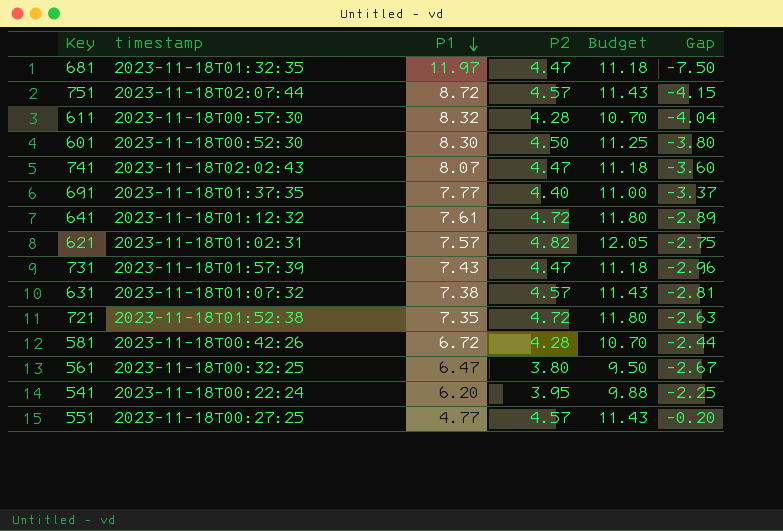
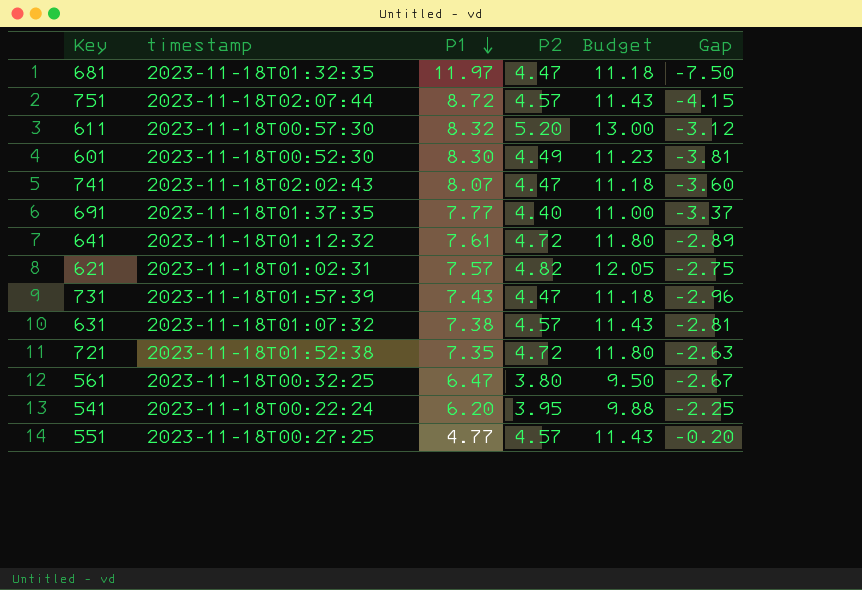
row 581: 2023-11-18T00:42:26 | 6.72 | 4.28 | 10.70 | -2.44 -> none
611 | P2: 4.28 -> 5.20
611 | Budget: 10.70 -> 13.00
611 | Gap: -4.04 -> -3.12
601 | P2: 4.50 -> 4.49
601 | Budget: 11.25 -> 11.23
601 | Gap: -3.80 -> -3.81

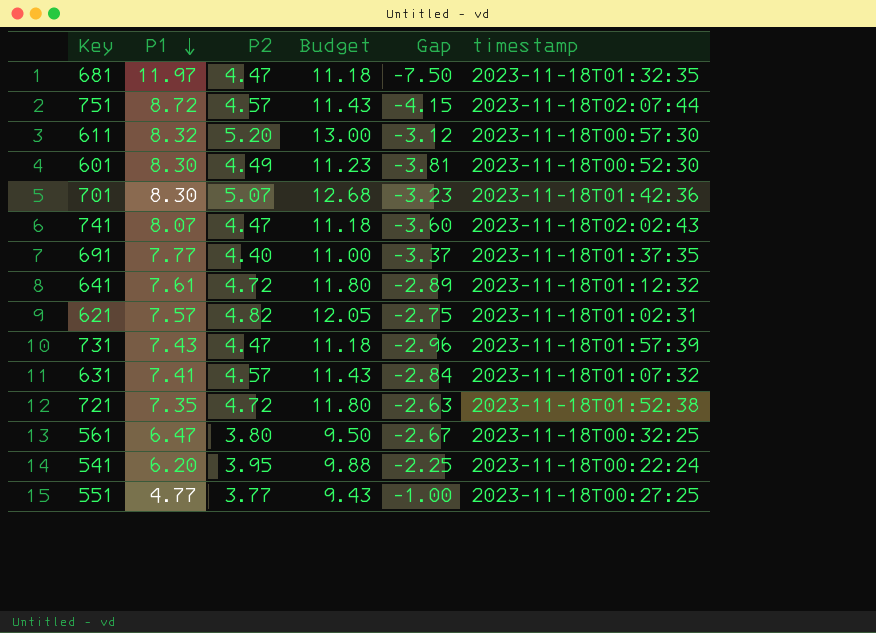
column timestamp | position: 2 -> 6
row 701: none -> 8.30 | 5.07 | 12.68 | -3.23 | 2023-11-18T01:42:36
631 | P1: 7.38 -> 7.41
631 | Gap: -2.81 -> -2.84
551 | P2: 4.57 -> 3.77
551 | Budget: 11.43 -> 9.43
551 | Gap: -0.20 -> -1.00

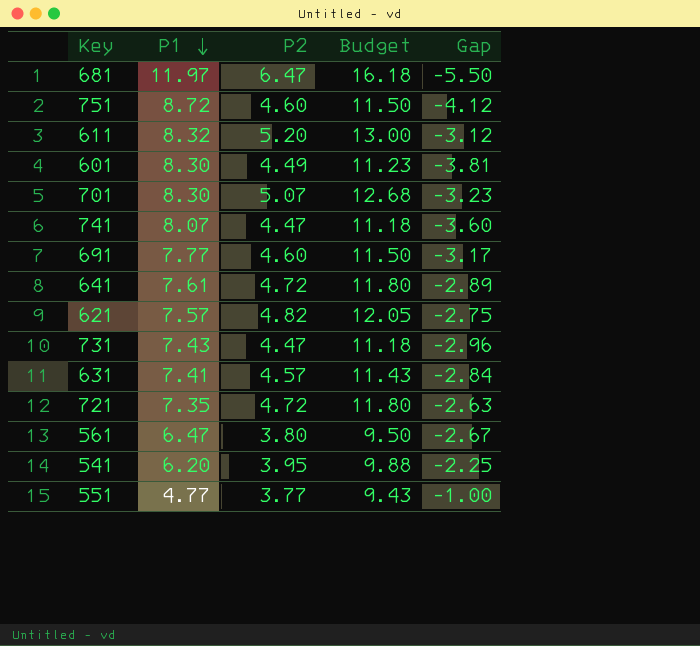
column timestamp | position: 6 -> none
681 | P2: 4.47 -> 6.47
681 | Budget: 11.18 -> 16.18
681 | Gap: -7.50 -> -5.50
751 | P2: 4.57 -> 4.60
751 | Budget: 11.43 -> 11.50
751 | Gap: -4.15 -> -4.12
691 | P2: 4.40 -> 4.60
691 | Budget: 11.00 -> 11.50
691 | Gap: -3.37 -> -3.17

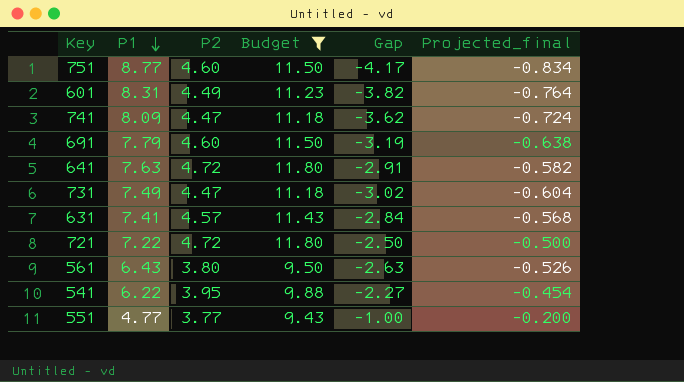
filter: none -> Budget <= 11.80
column Projected_final | formula: none -> [Gap] * 0.2
751 | P1: 8.72 -> 8.77
751 | Gap: -4.12 -> -4.17
601 | P1: 8.30 -> 8.31
601 | Gap: -3.81 -> -3.82
741 | P1: 8.07 -> 8.09
741 | Gap: -3.60 -> -3.62
691 | P1: 7.77 -> 7.79
691 | Gap: -3.17 -> -3.19
641 | P1: 7.61 -> 7.63
641 | Gap: -2.89 -> -2.91
731 | P1: 7.43 -> 7.49
731 | Gap: -2.96 -> -3.02
721 | P1: 7.35 -> 7.22
721 | Gap: -2.63 -> -2.50
561 | P1: 6.47 -> 6.43
561 | Gap: -2.67 -> -2.63
541 | P1: 6.20 -> 6.22
541 | Gap: -2.25 -> -2.27

